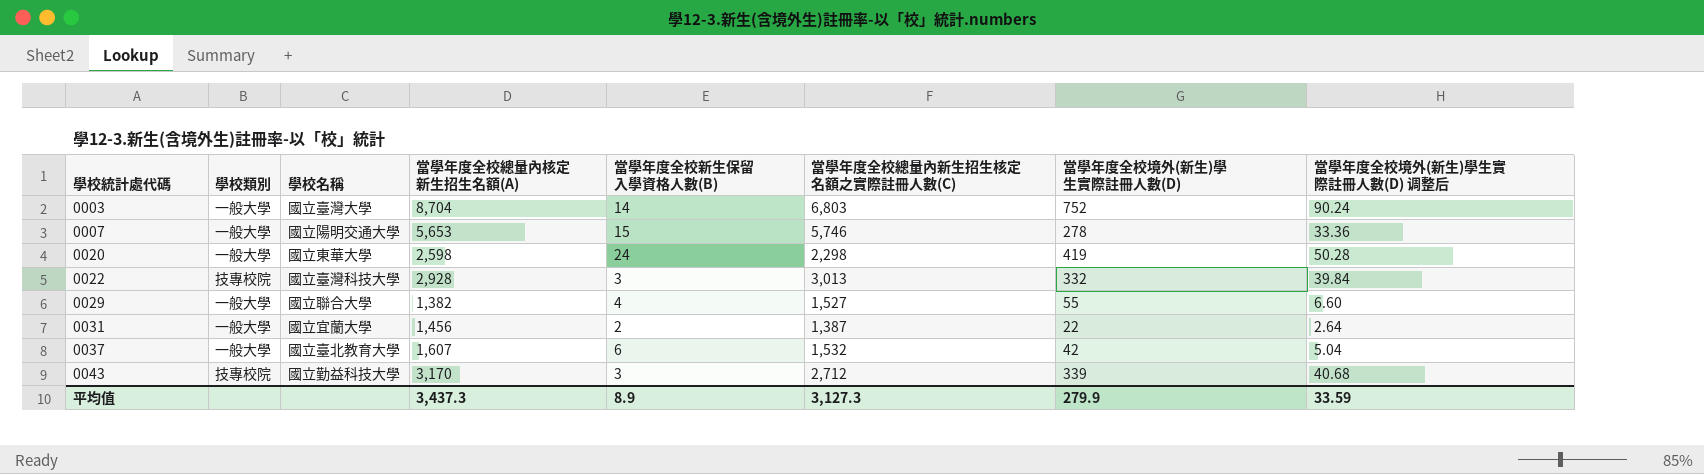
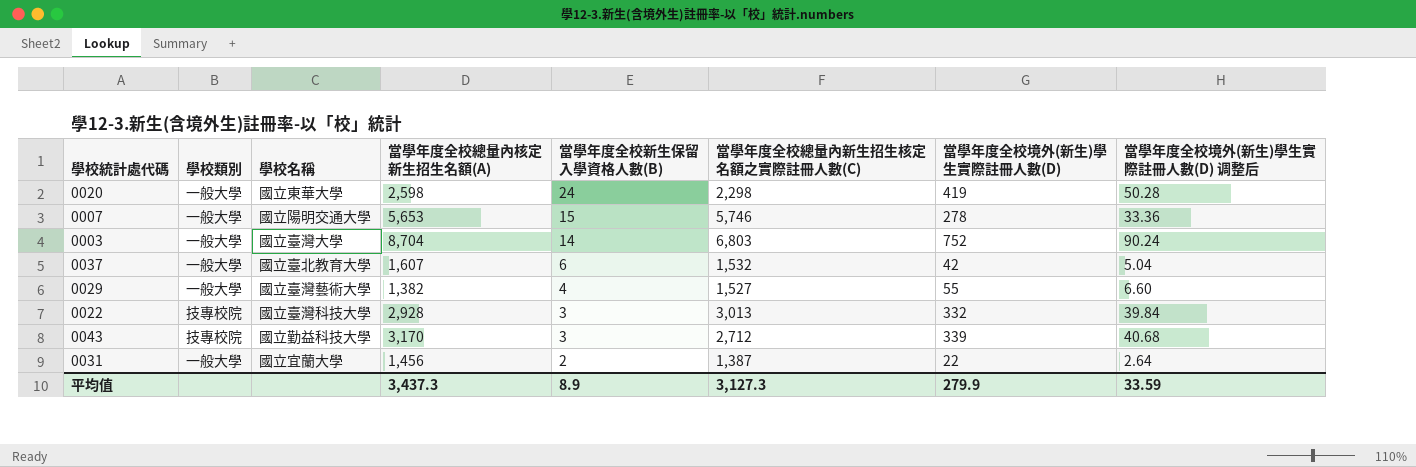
row order: 學校統計處代碼 ascending -> 當學年度全校新生保留入學資格人數(B) descending
0029 | 學校名稱: 國立聯合大學 -> 國立臺灣藝術大學

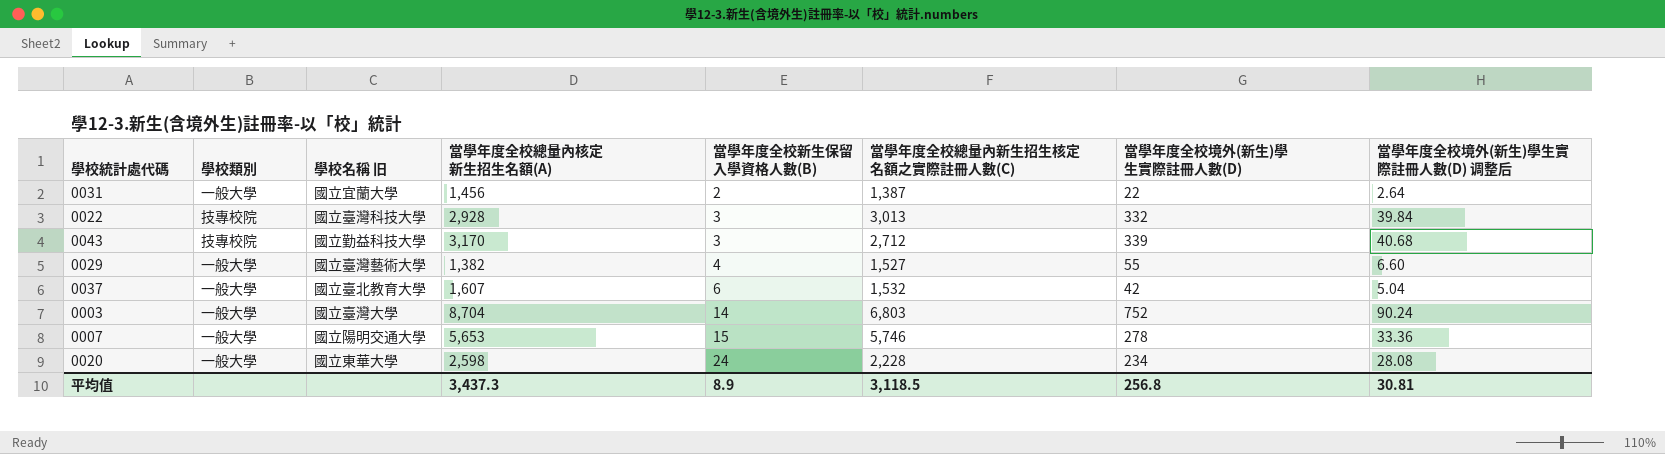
row order: 當學年度全校新生保留入學資格人數(B) descending -> 當學年度全校新生保留入學資格人數(B) ascending
column name: 學校名稱 -> 學校名稱 旧
0020 | 當學年度全校總量內新生招生核定名額之實際註冊人數(C): 2,298 -> 2,228
0020 | 當學年度全校境外(新生)學生實際註冊人數(D): 419 -> 234
0020 | 當學年度全校境外(新生)學生實際註冊人數(D) 调整后: 50.28 -> 28.08
平均值 | 當學年度全校總量內新生招生核定名額之實際註冊人數(C): 3,127.3 -> 3,118.5
平均值 | 當學年度全校境外(新生)學生實際註冊人數(D): 279.9 -> 256.8
平均值 | 當學年度全校境外(新生)學生實際註冊人數(D) 调整后: 33.59 -> 30.81

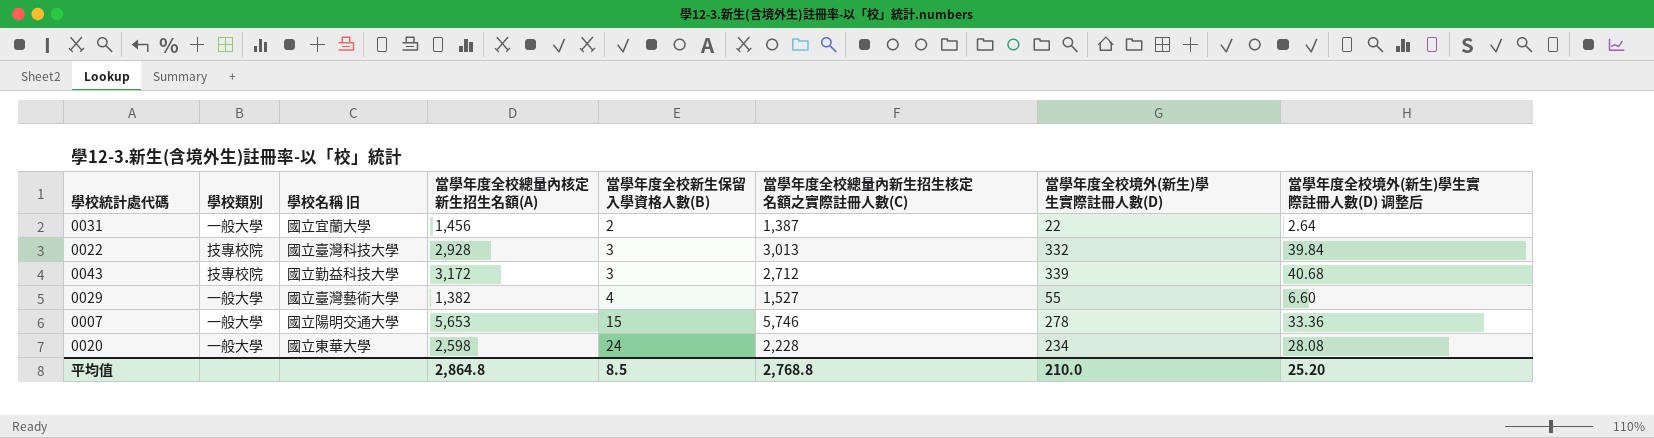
row 0037: 一般大學 | 國立臺北教育大學 | 1,607 | 6 | 1,532 | 42 | 5.04 -> none
row 0003: 一般大學 | 國立臺灣大學 | 8,704 | 14 | 6,803 | 752 | 90.24 -> none
0043 | 當學年度全校總量內核定新生招生名額(A): 3,170 -> 3,172
平均值 | 當學年度全校總量內核定新生招生名額(A): 3,437.3 -> 2,864.8
平均值 | 當學年度全校新生保留入學資格人數(B): 8.9 -> 8.5
平均值 | 當學年度全校總量內新生招生核定名額之實際註冊人數(C): 3,118.5 -> 2,768.8
平均值 | 當學年度全校境外(新生)學生實際註冊人數(D): 256.8 -> 210.0
平均值 | 當學年度全校境外(新生)學生實際註冊人數(D) 调整后: 30.81 -> 25.20

